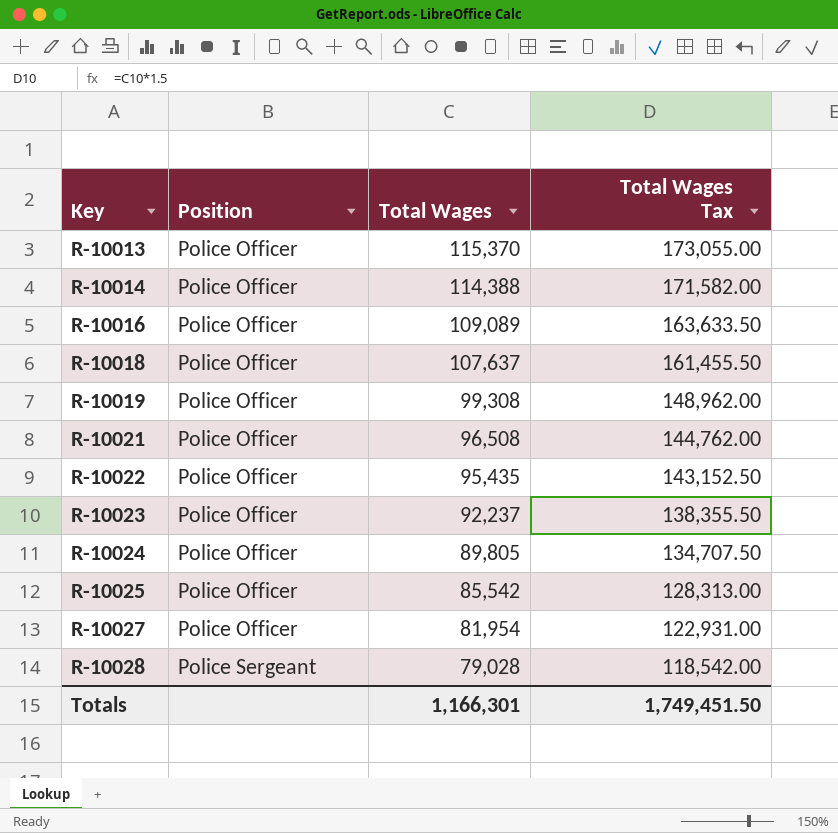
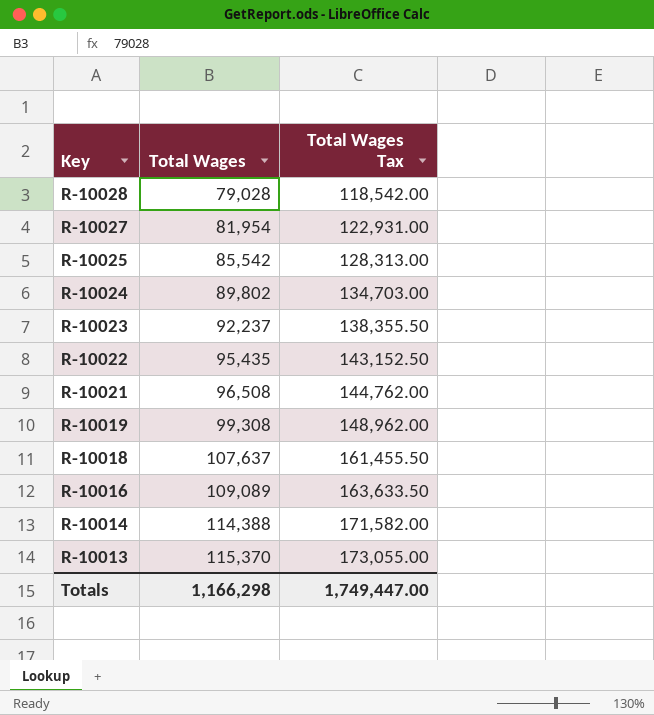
row order: Key ascending -> Key descending
column Position | position: 2 -> none
R-10024 | Total Wages: 89,805 -> 89,802
R-10024 | Total Wages Tax: 134,707.50 -> 134,703.00
Totals | Total Wages: 1,166,301 -> 1,166,298
Totals | Total Wages Tax: 1,749,451.50 -> 1,749,447.00

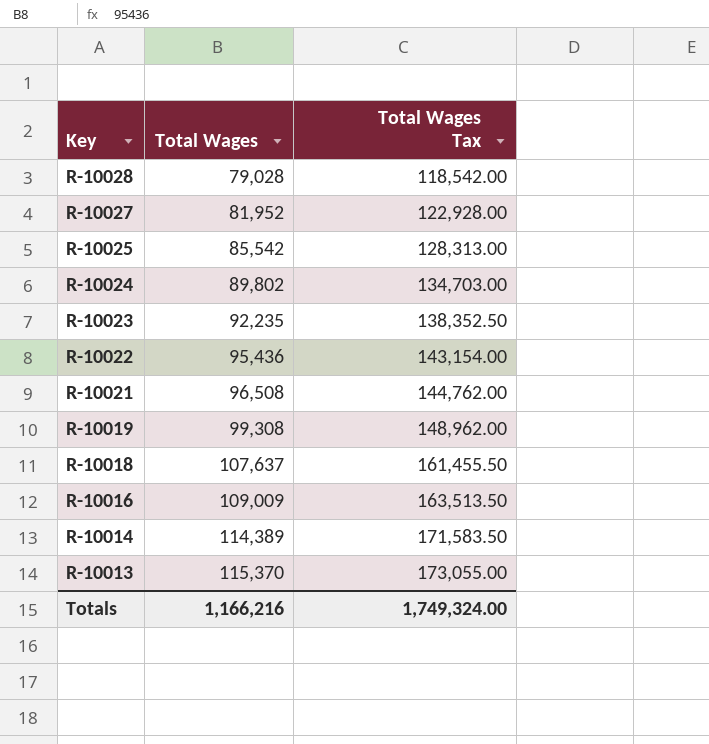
R-10027 | Total Wages: 81,954 -> 81,952
R-10027 | Total Wages Tax: 122,931.00 -> 122,928.00
R-10023 | Total Wages: 92,237 -> 92,235
R-10023 | Total Wages Tax: 138,355.50 -> 138,352.50
R-10022 | Total Wages: 95,435 -> 95,436
R-10022 | Total Wages Tax: 143,152.50 -> 143,154.00
R-10016 | Total Wages: 109,089 -> 109,009
R-10016 | Total Wages Tax: 163,633.50 -> 163,513.50
R-10014 | Total Wages: 114,388 -> 114,389
R-10014 | Total Wages Tax: 171,582.00 -> 171,583.50
Totals | Total Wages: 1,166,298 -> 1,166,216
Totals | Total Wages Tax: 1,749,447.00 -> 1,749,324.00

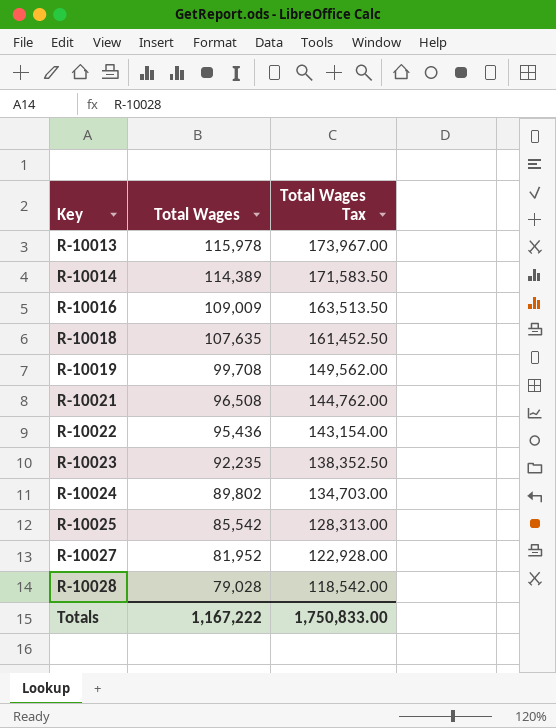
row order: Key descending -> Key ascending
R-10013 | Total Wages: 115,370 -> 115,978
R-10013 | Total Wages Tax: 173,055.00 -> 173,967.00
R-10018 | Total Wages: 107,637 -> 107,635
R-10018 | Total Wages Tax: 161,455.50 -> 161,452.50
R-10019 | Total Wages: 99,308 -> 99,708
R-10019 | Total Wages Tax: 148,962.00 -> 149,562.00
Totals | Total Wages: 1,166,216 -> 1,167,222
Totals | Total Wages Tax: 1,749,324.00 -> 1,750,833.00

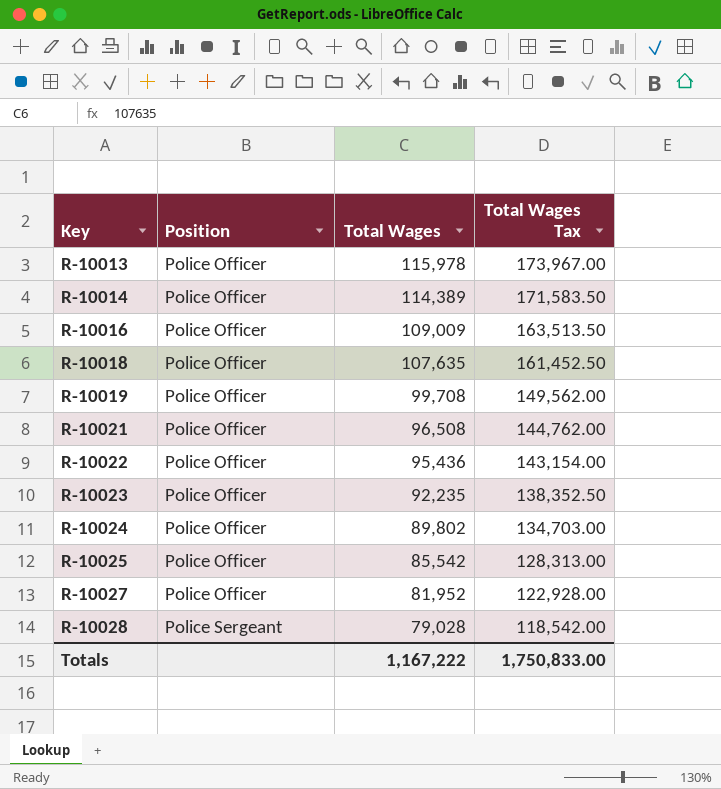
column Position | position: none -> 2

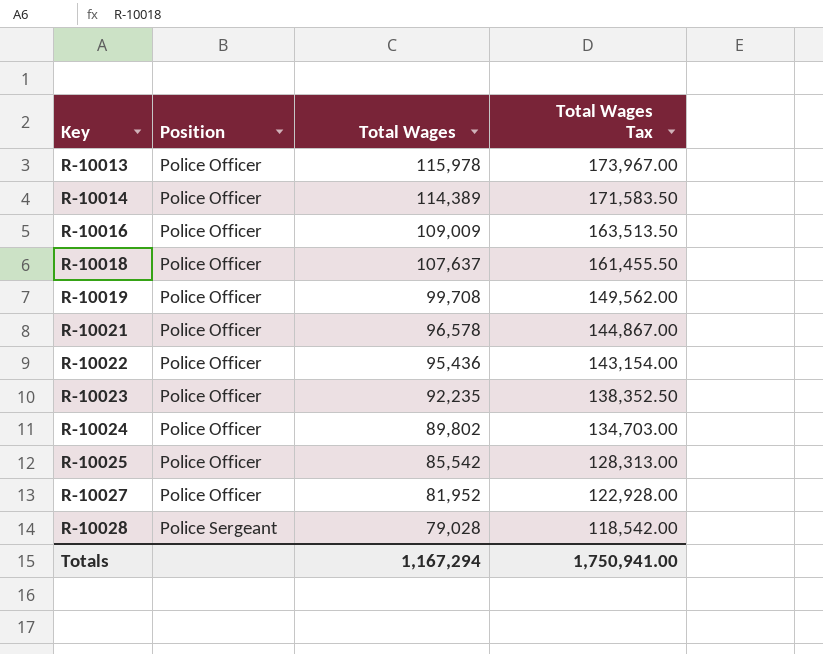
R-10018 | Total Wages: 107,635 -> 107,637
R-10018 | Total Wages Tax: 161,452.50 -> 161,455.50
R-10021 | Total Wages: 96,508 -> 96,578
R-10021 | Total Wages Tax: 144,762.00 -> 144,867.00
Totals | Total Wages: 1,167,222 -> 1,167,294
Totals | Total Wages Tax: 1,750,833.00 -> 1,750,941.00

